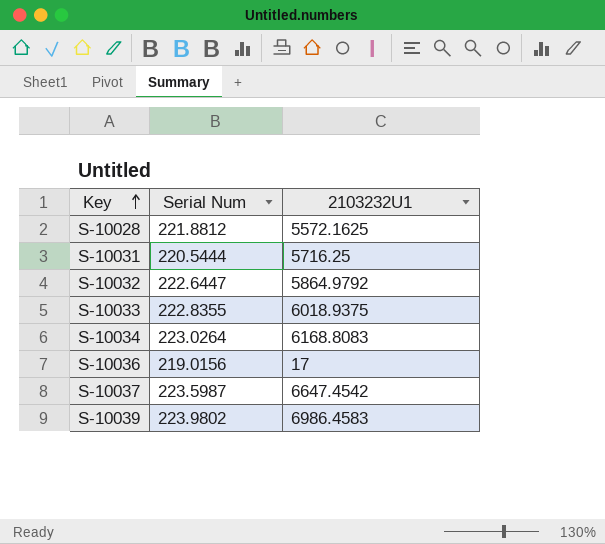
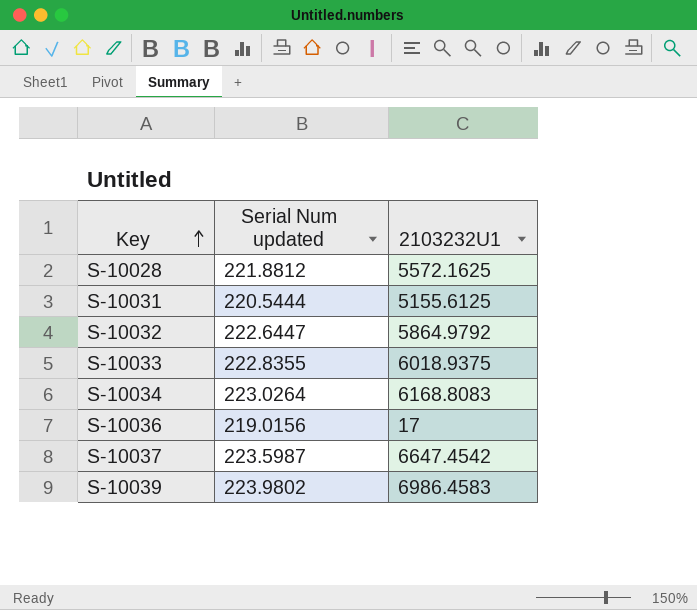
column name: Serial Num -> Serial Num updated
S-10031 | 2103232U1: 5716.25 -> 5155.6125

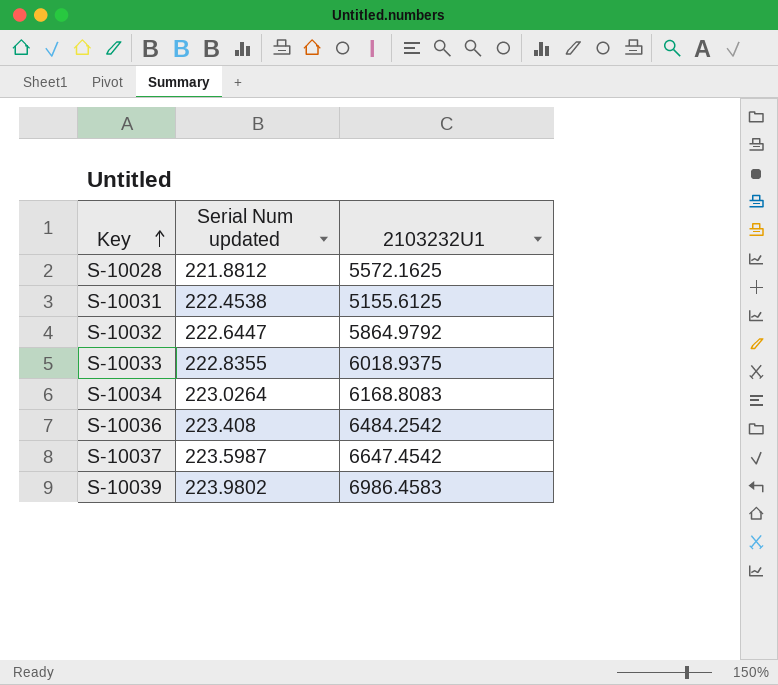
S-10031 | Serial Num updated: 220.5444 -> 222.4538
S-10036 | Serial Num updated: 219.0156 -> 223.408
S-10036 | 2103232U1: 17 -> 6484.2542

